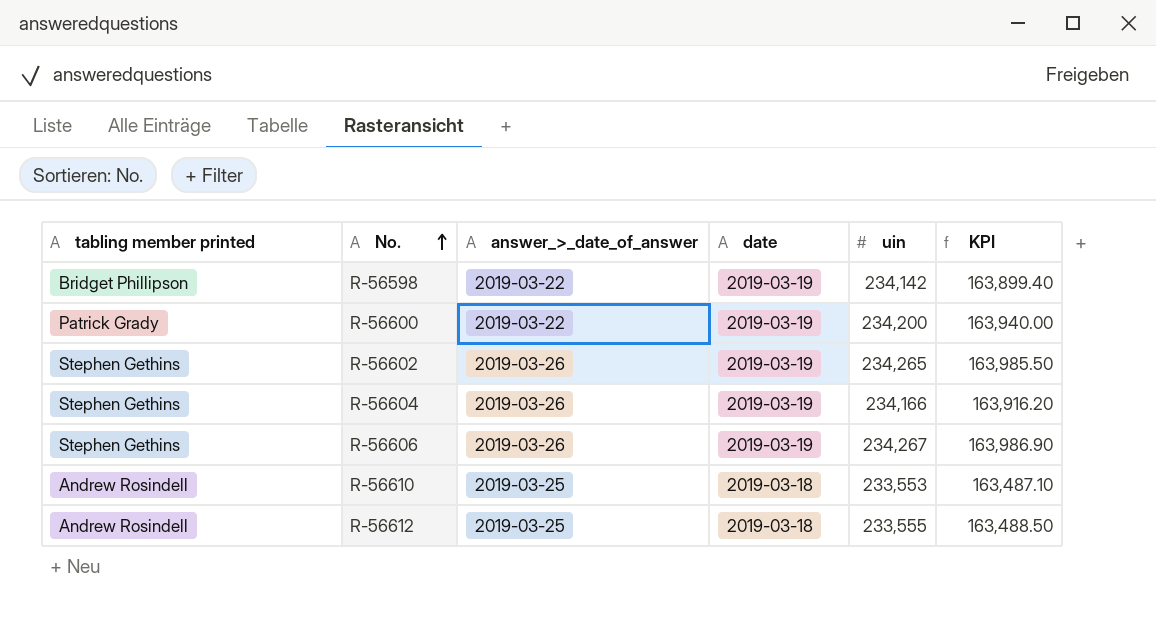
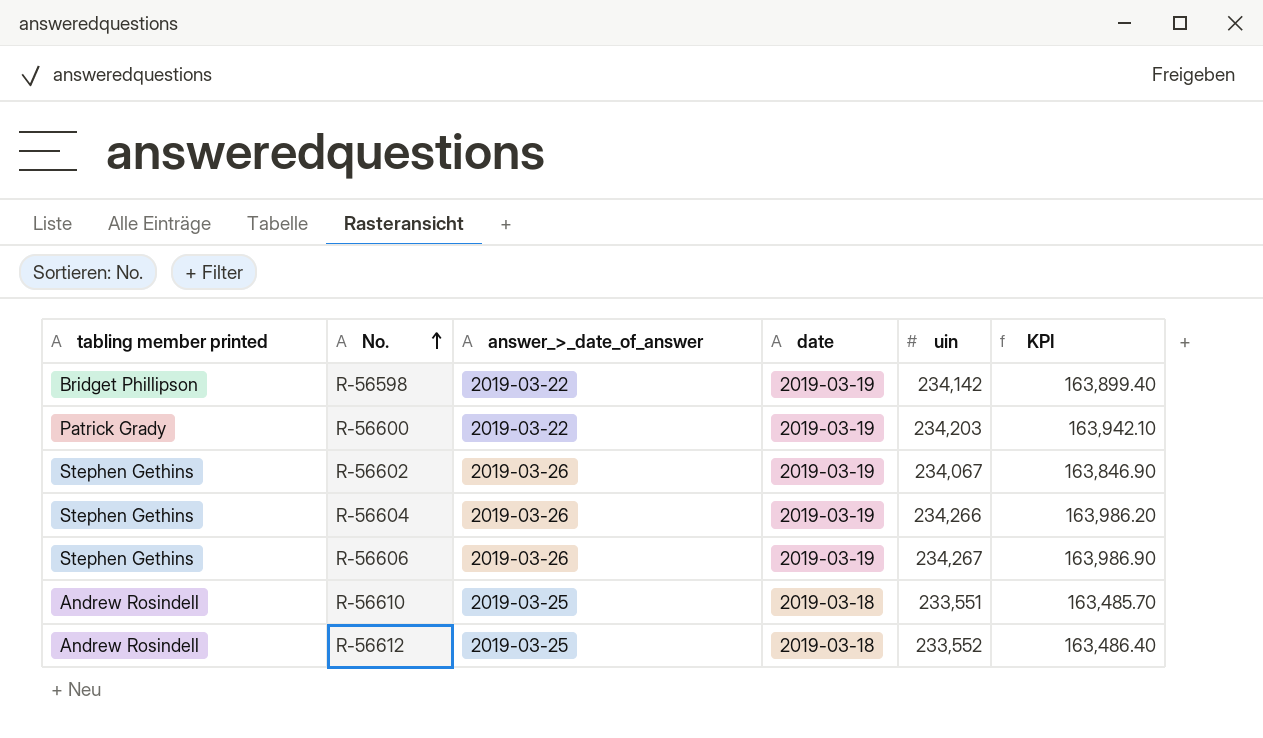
R-56600 | uin: 234,200 -> 234,203
R-56600 | KPI: 163,940.00 -> 163,942.10
R-56602 | uin: 234,265 -> 234,067
R-56602 | KPI: 163,985.50 -> 163,846.90
R-56604 | uin: 234,166 -> 234,266
R-56604 | KPI: 163,916.20 -> 163,986.20
R-56610 | uin: 233,553 -> 233,551
R-56610 | KPI: 163,487.10 -> 163,485.70
R-56612 | uin: 233,555 -> 233,552
R-56612 | KPI: 163,488.50 -> 163,486.40

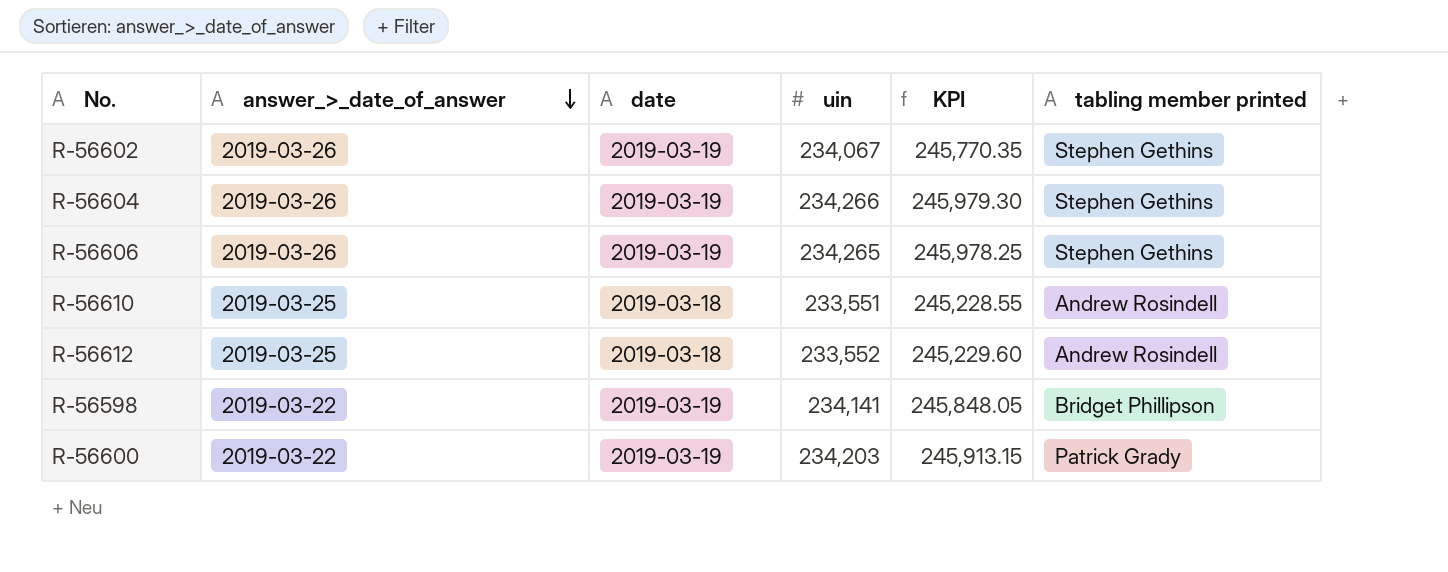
row order: No. ascending -> answer_>_date_of_answer descending
column KPI | formula: [uin] * 0.7 -> [uin] * 1.05
column tabling member printed | position: 1 -> 6
R-56606 | uin: 234,267 -> 234,265
R-56598 | uin: 234,142 -> 234,141

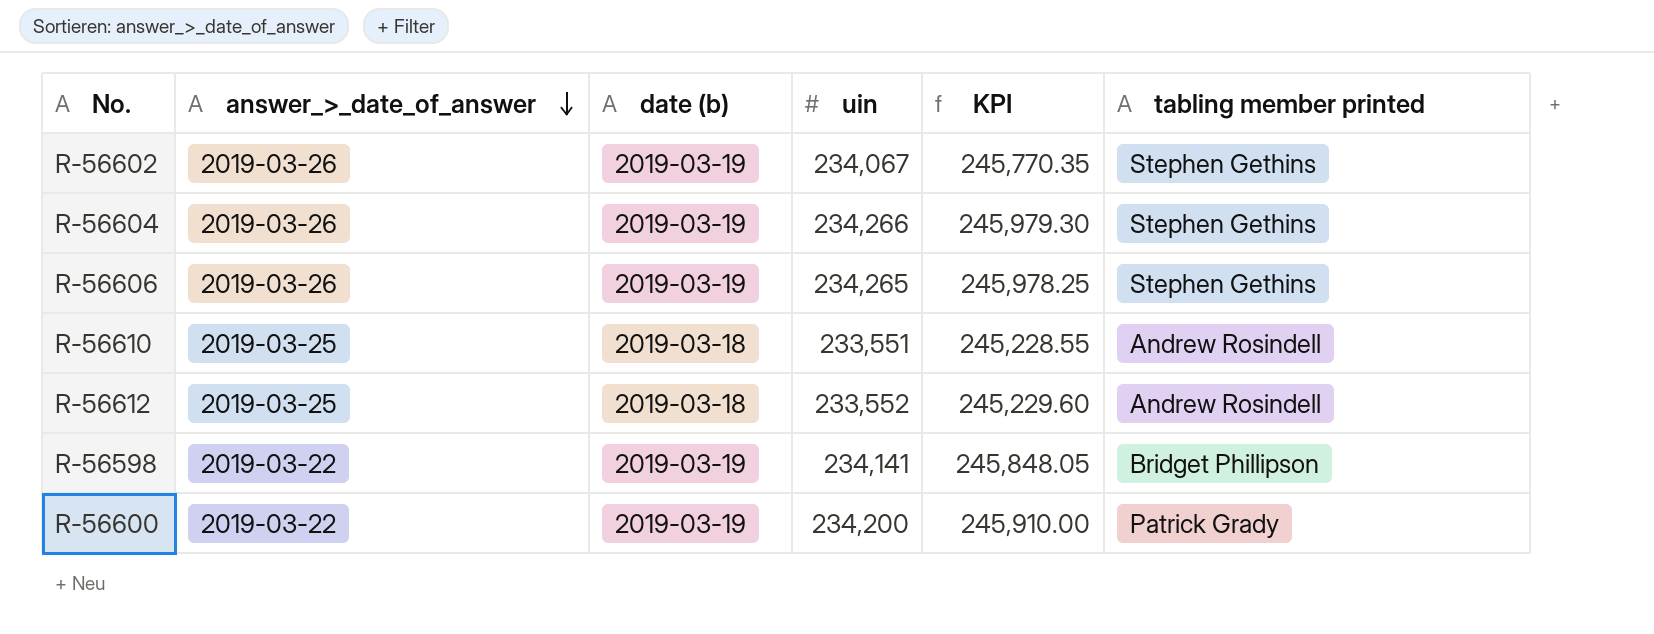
column name: date -> date (b)
R-56600 | uin: 234,203 -> 234,200
R-56600 | KPI: 245,913.15 -> 245,910.00

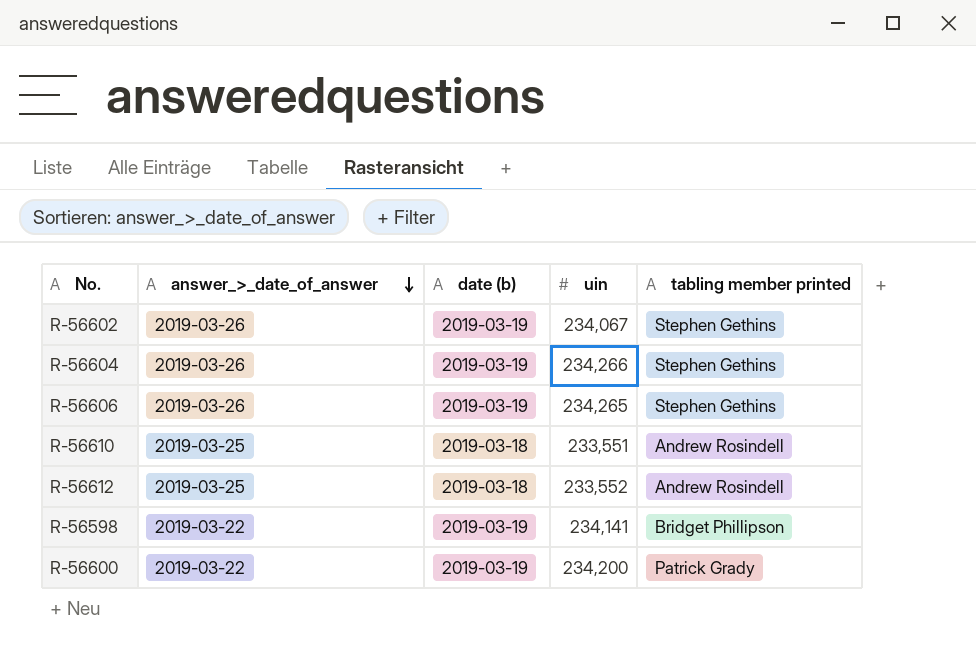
column KPI | formula: [uin] * 1.05 -> none

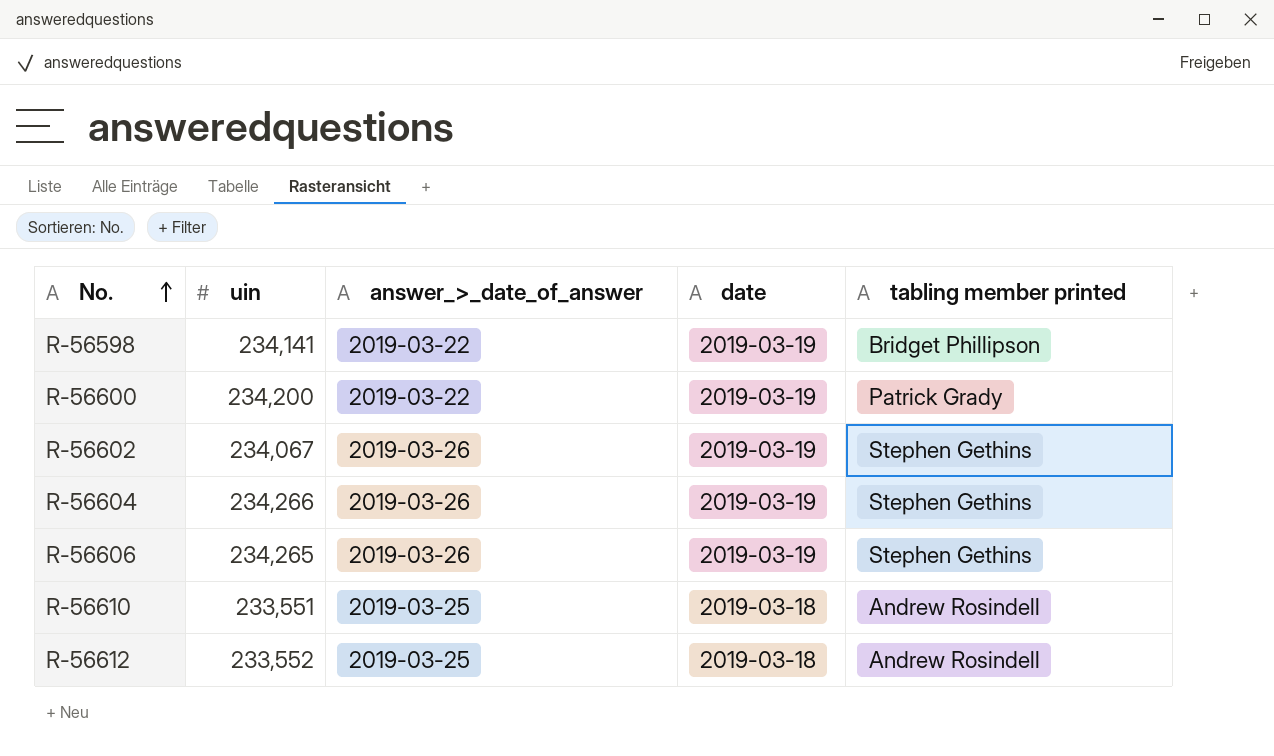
row order: answer_>_date_of_answer descending -> No. ascending
column uin | position: 4 -> 2
column name: date (b) -> date

